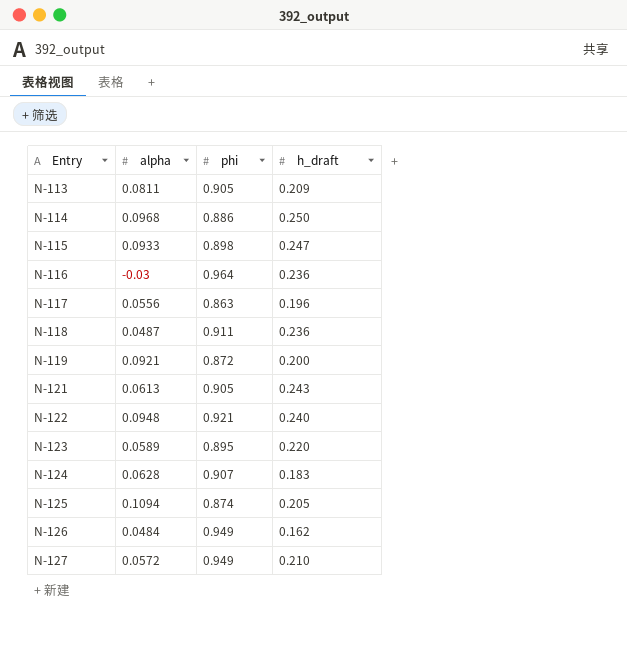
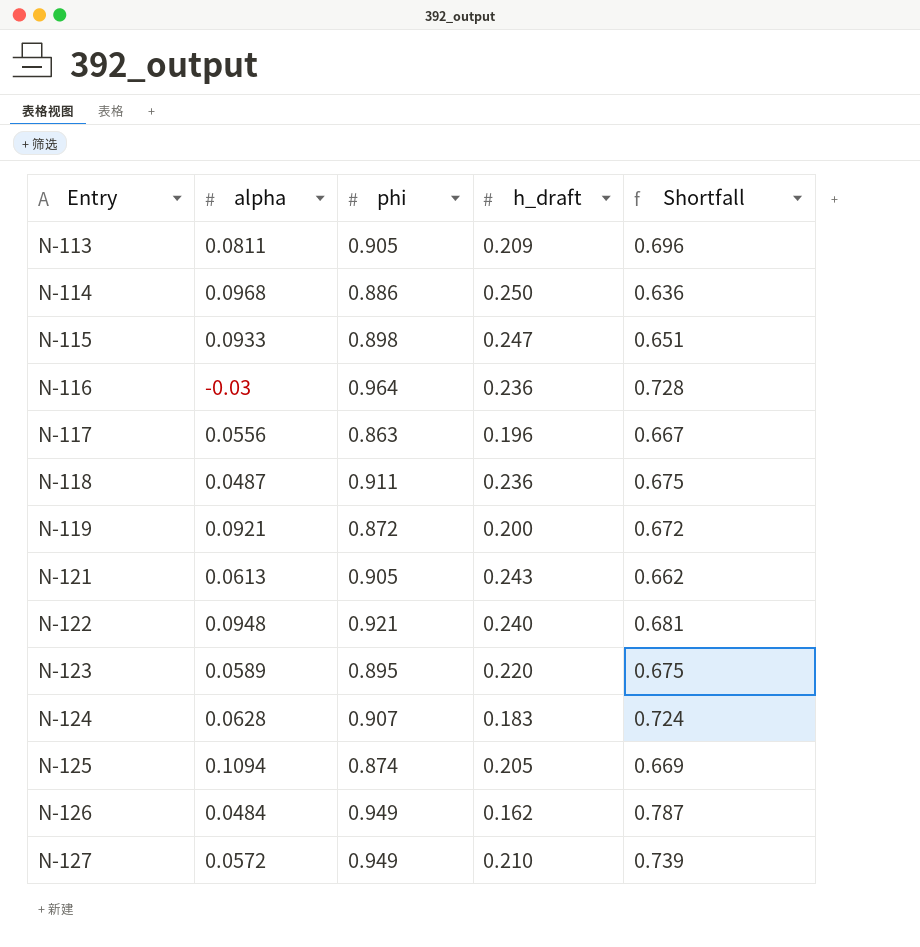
column Shortfall | formula: none -> [phi] - [h_draft]

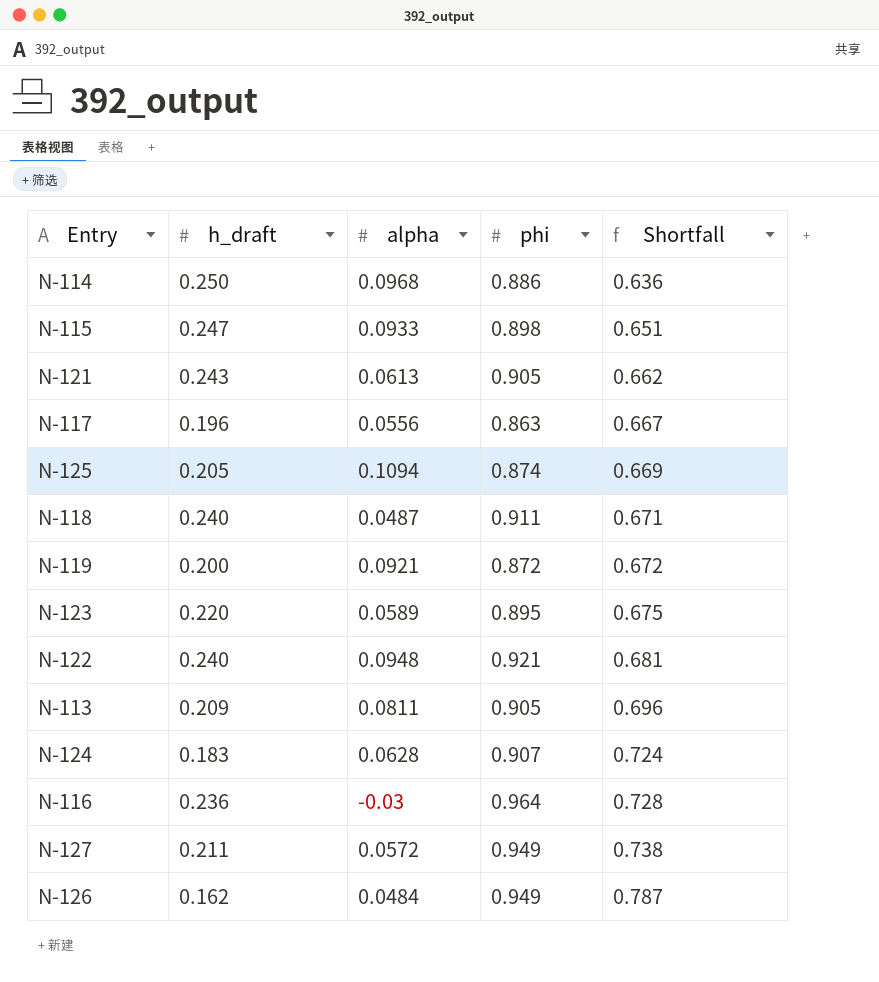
row order: Entry ascending -> Shortfall ascending
column h_draft | position: 4 -> 2
N-118 | h_draft: 0.236 -> 0.240
N-118 | Shortfall: 0.675 -> 0.671
N-127 | h_draft: 0.210 -> 0.211
N-127 | Shortfall: 0.739 -> 0.738

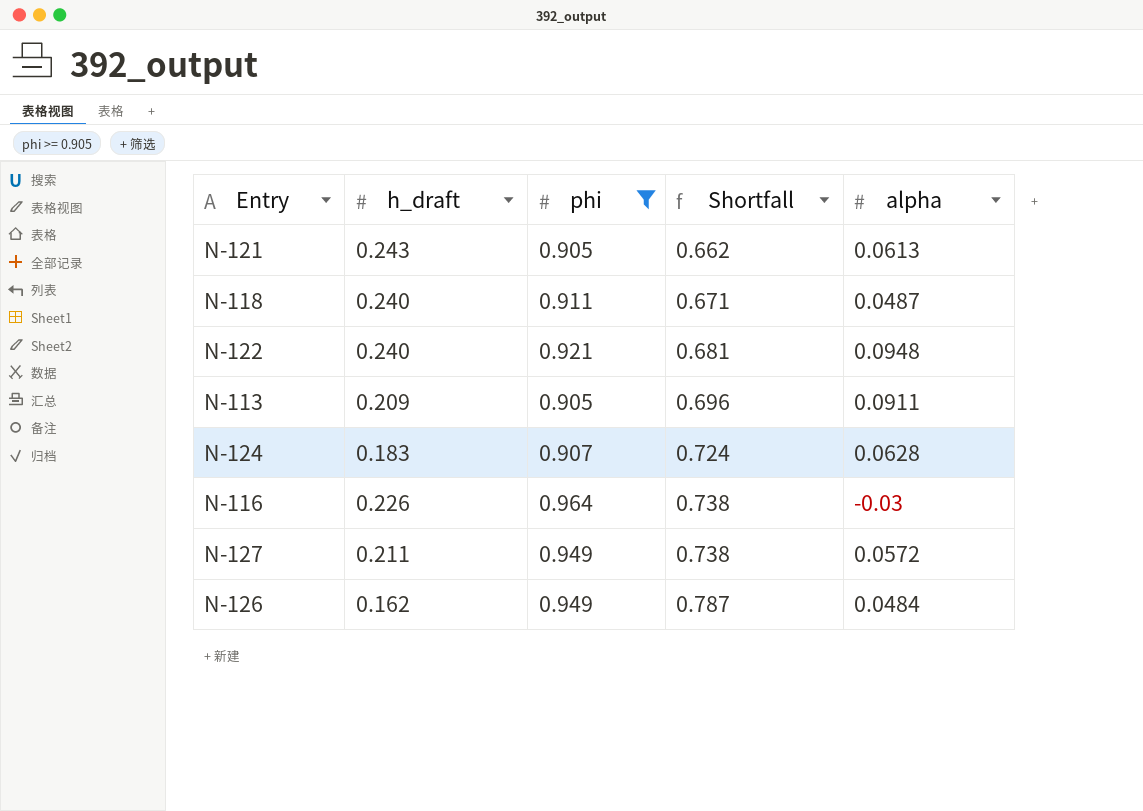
filter: none -> phi >= 0.905
column alpha | position: 3 -> 5
N-113 | alpha: 0.0811 -> 0.0911
N-116 | h_draft: 0.236 -> 0.226
N-116 | Shortfall: 0.728 -> 0.738

